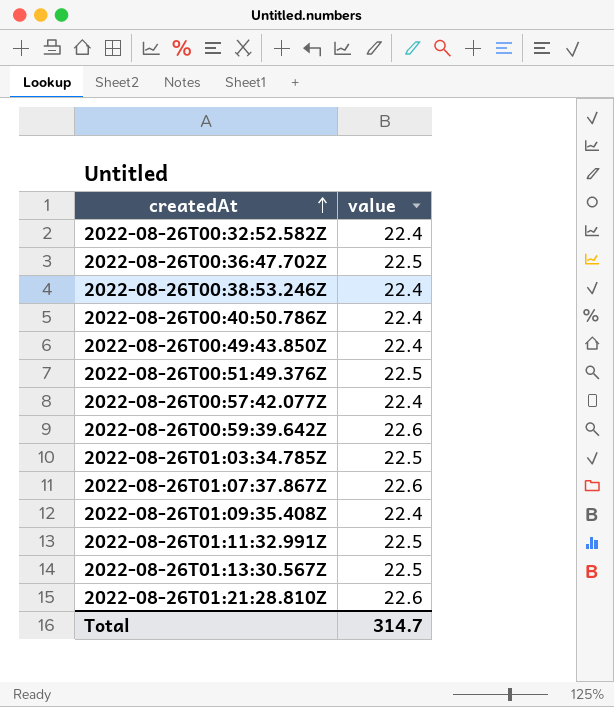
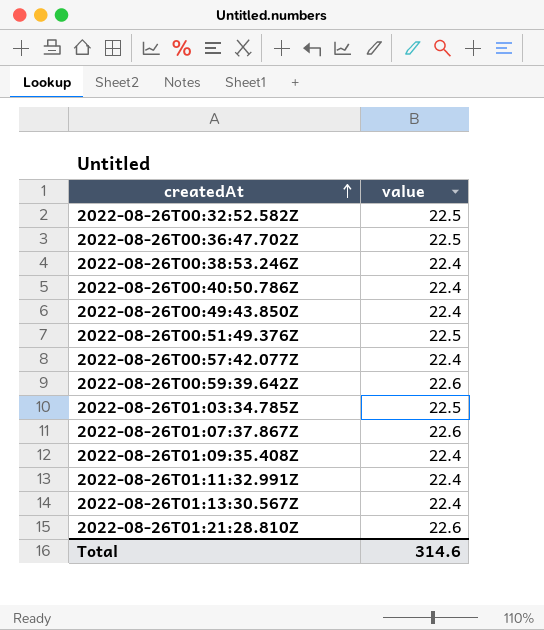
2022-08-26T00:32:52.582Z | value: 22.4 -> 22.5
2022-08-26T01:11:32.991Z | value: 22.5 -> 22.4
2022-08-26T01:13:30.567Z | value: 22.5 -> 22.4
Total | value: 314.7 -> 314.6

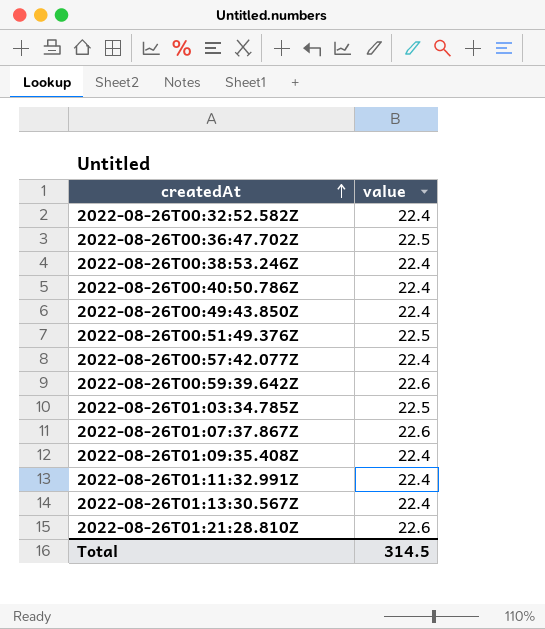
2022-08-26T00:32:52.582Z | value: 22.5 -> 22.4
Total | value: 314.6 -> 314.5

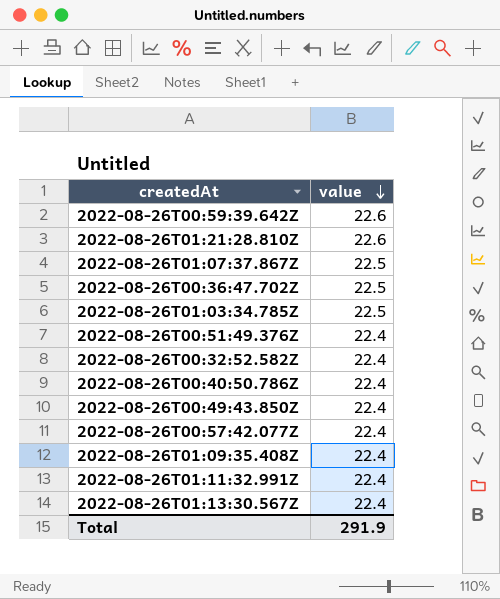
row order: createdAt ascending -> value descending
row 2022-08-26T00:38:53.246Z: 22.4 -> none
2022-08-26T01:07:37.867Z | value: 22.6 -> 22.5
2022-08-26T00:51:49.376Z | value: 22.5 -> 22.4
Total | value: 314.5 -> 291.9

